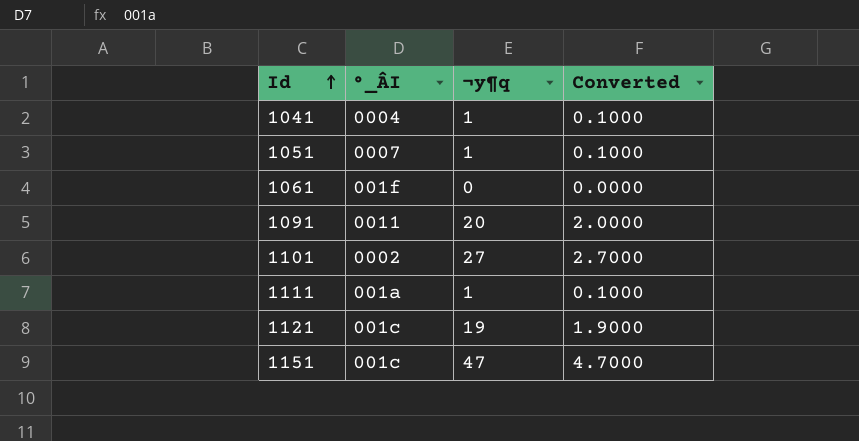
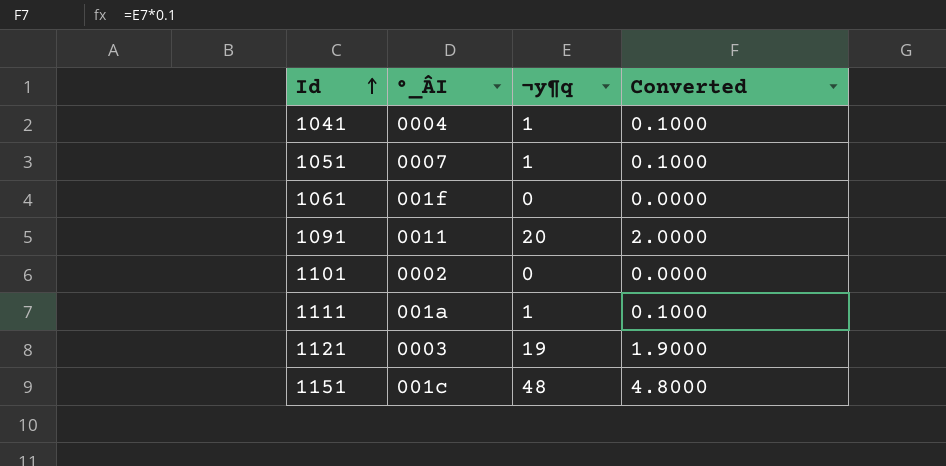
1101 | ¬y¶q: 27 -> 0
1101 | Converted: 2.7000 -> 0.0000
1121 | °_ÂI: 001c -> 0003
1151 | ¬y¶q: 47 -> 48
1151 | Converted: 4.7000 -> 4.8000

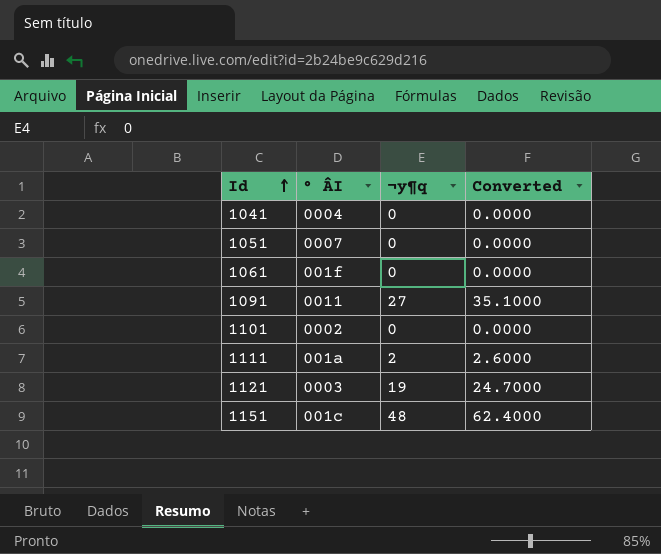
column name: °_ÂI -> ° ÂI
column Converted | formula: [¬y¶q] * 0.1 -> [¬y¶q] * 1.3
1041 | ¬y¶q: 1 -> 0
1051 | ¬y¶q: 1 -> 0
1091 | ¬y¶q: 20 -> 27
1111 | ¬y¶q: 1 -> 2

